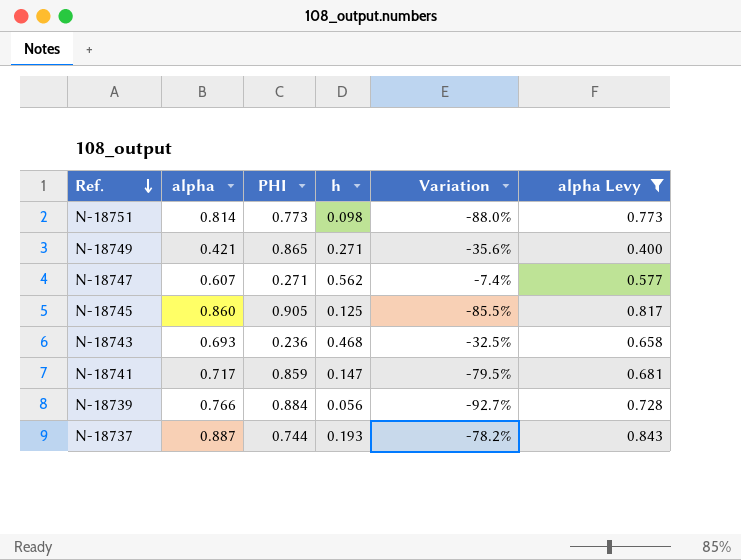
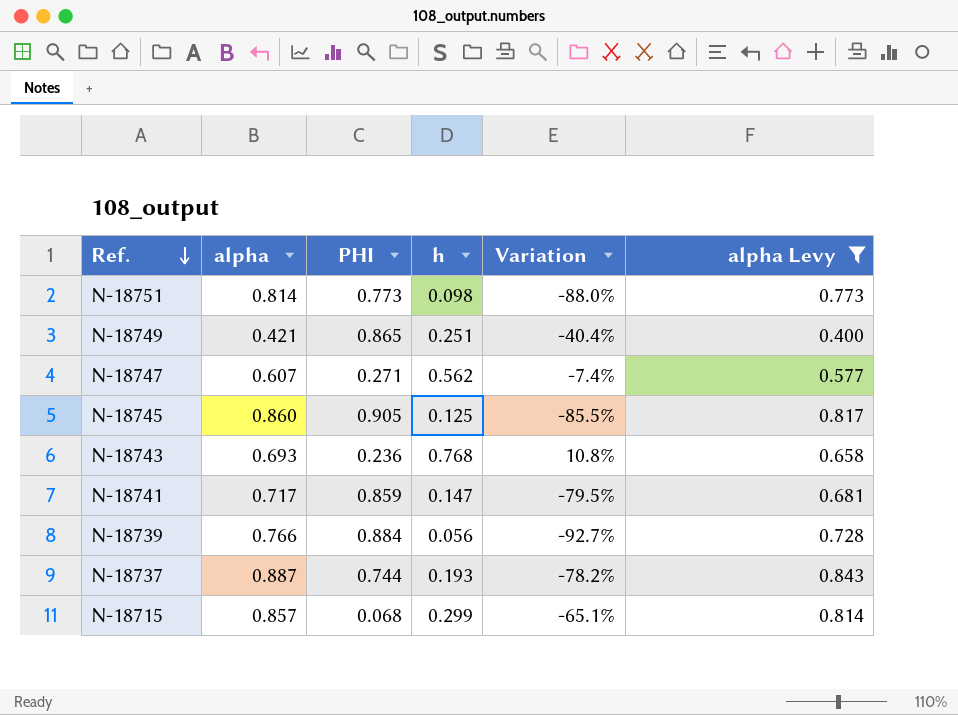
N-18749 | h: 0.271 -> 0.251
N-18749 | Variation: -35.6% -> -40.4%
N-18743 | h: 0.468 -> 0.768
N-18743 | Variation: -32.5% -> 10.8%
row N-18715: none -> 0.857 | 0.068 | 0.299 | -65.1% | 0.814

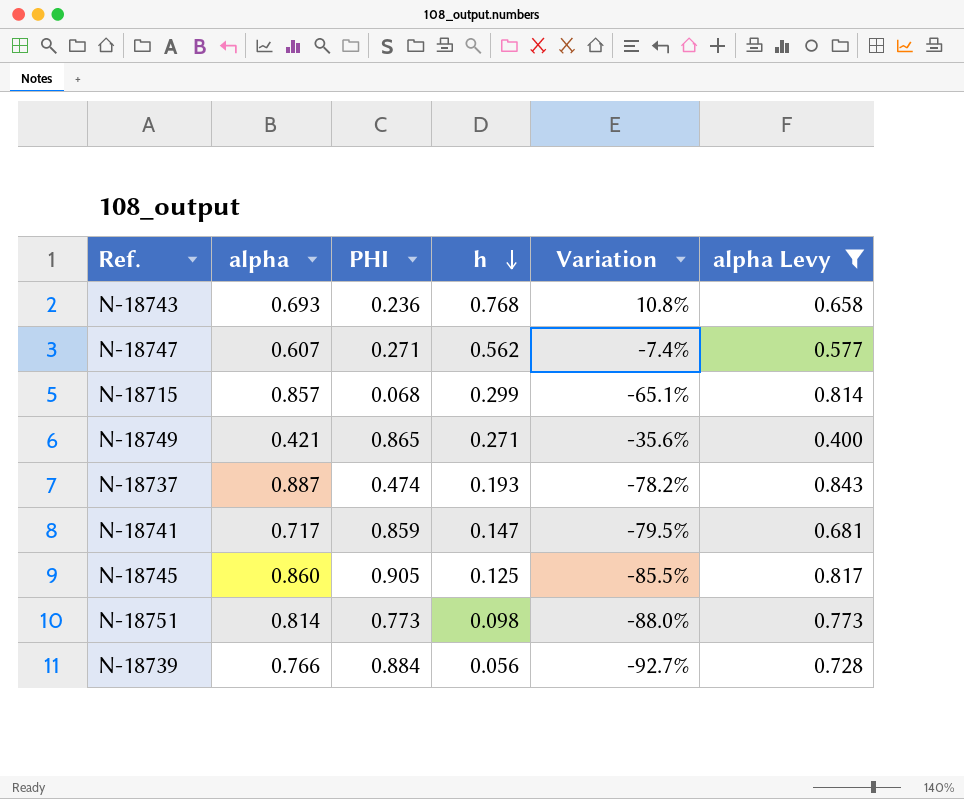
row order: Ref. descending -> h descending
N-18749 | h: 0.251 -> 0.271
N-18749 | Variation: -40.4% -> -35.6%
N-18737 | PHI: 0.744 -> 0.474

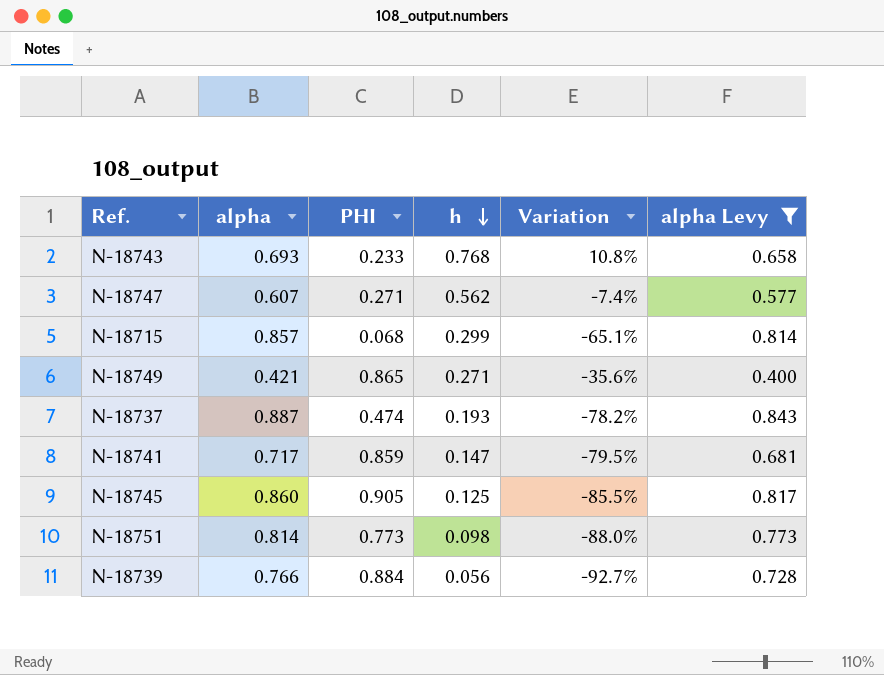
N-18743 | PHI: 0.236 -> 0.233

